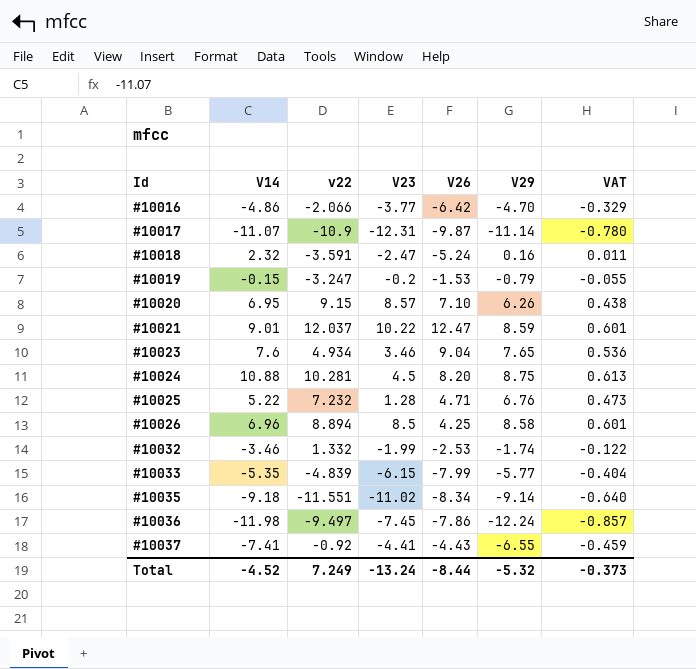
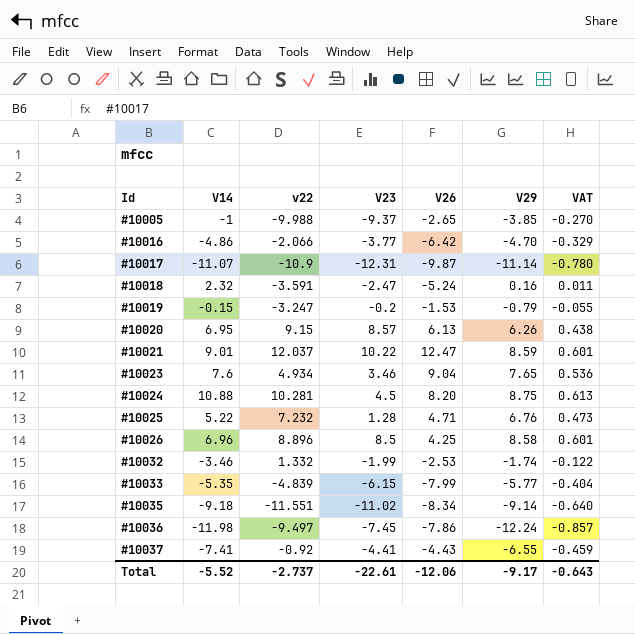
row #10005: none -> -1 | -9.988 | -9.37 | -2.65 | -3.85 | -0.270
#10020 | V26: 7.10 -> 6.13
#10026 | v22: 8.894 -> 8.896
Total | V14: -4.52 -> -5.52
Total | v22: 7.249 -> -2.737
Total | V23: -13.24 -> -22.61
Total | V26: -8.44 -> -12.06
Total | V29: -5.32 -> -9.17
Total | VAT: -0.373 -> -0.643

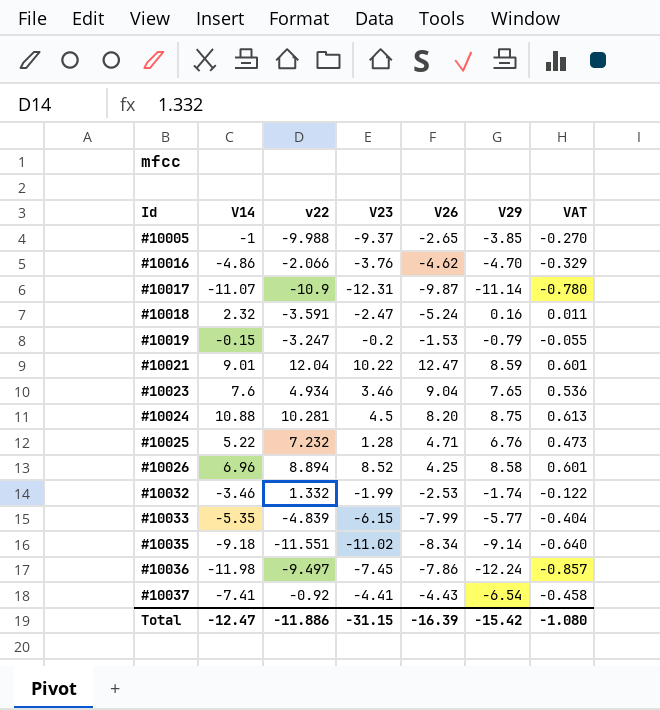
row #10020: 6.95 | 9.15 | 8.57 | 6.13 | 6.26 | 0.438 -> none
#10016 | V23: -3.77 -> -3.76
#10016 | V26: -6.42 -> -4.62
#10021 | v22: 12.037 -> 12.04
#10026 | v22: 8.896 -> 8.894
#10026 | V23: 8.5 -> 8.52
#10037 | V29: -6.55 -> -6.54
#10037 | VAT: -0.459 -> -0.458
Total | V14: -5.52 -> -12.47
Total | v22: -2.737 -> -11.886
Total | V23: -22.61 -> -31.15
Total | V26: -12.06 -> -16.39
Total | V29: -9.17 -> -15.42
Total | VAT: -0.643 -> -1.080

